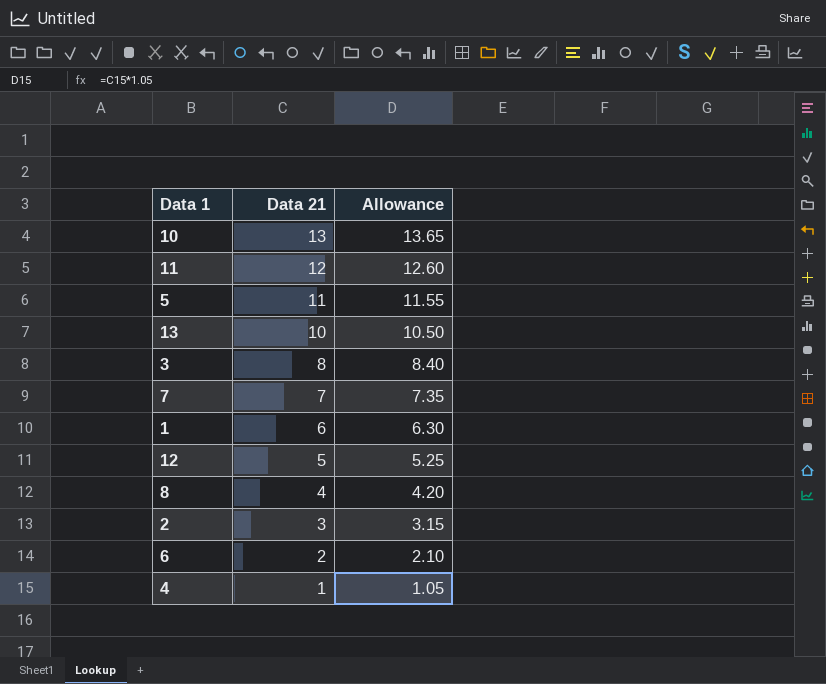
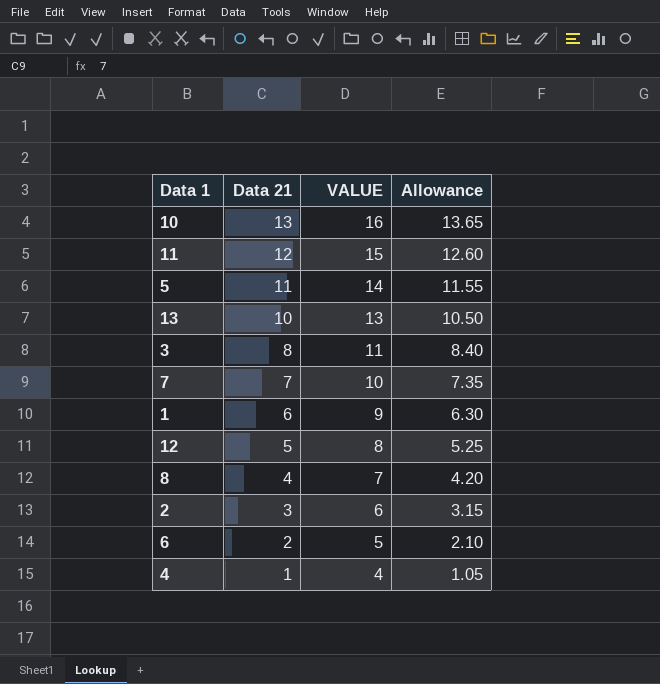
column VALUE | formula: none -> [Data 21] + 3

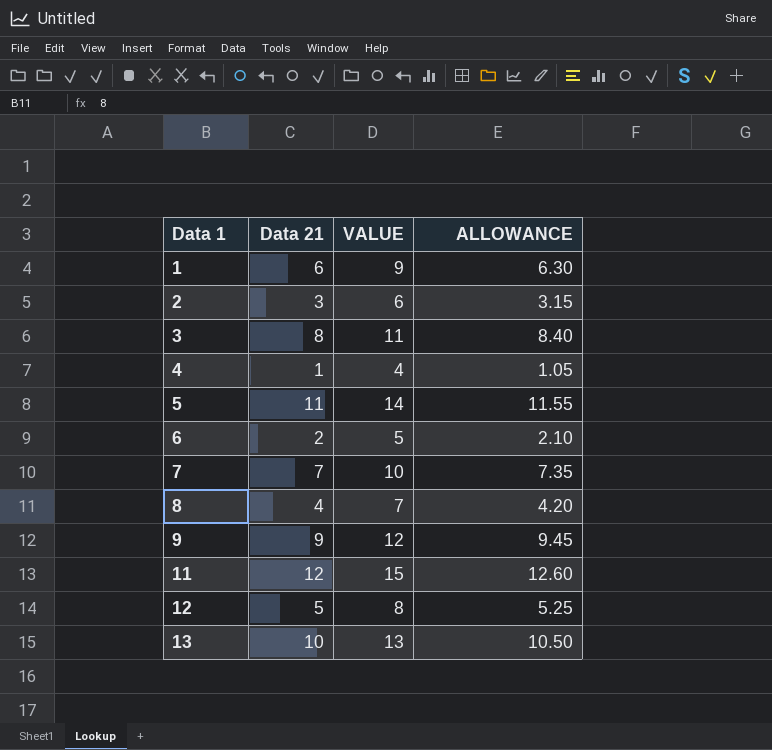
row order: Data 21 descending -> Data 1 ascending
column name: Allowance -> ALLOWANCE
row 10: 13 | 16 | 13.65 -> none
row 9: none -> 9 | 12 | 9.45

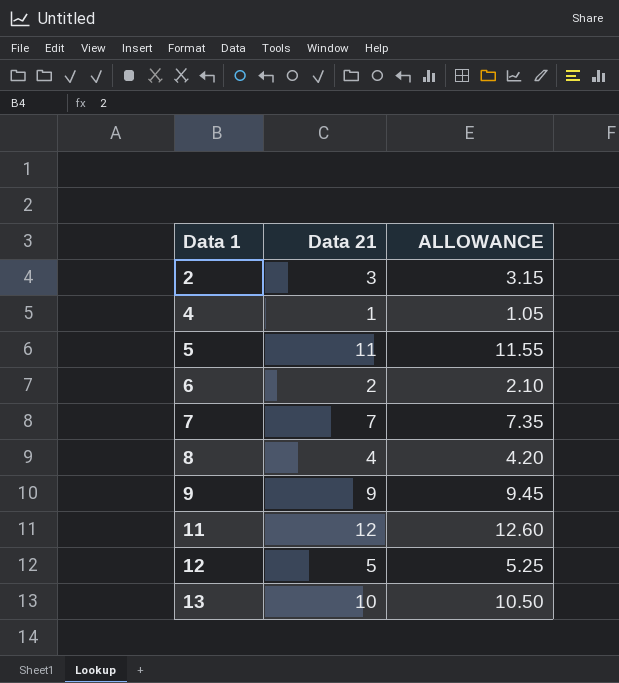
column VALUE | formula: [Data 21] + 3 -> none
row 1: 6 | 9 | 6.30 -> none
row 3: 8 | 11 | 8.40 -> none

